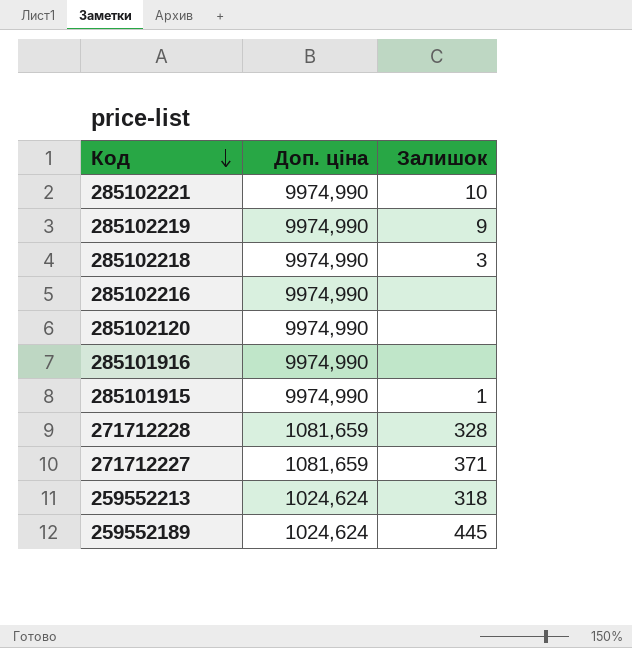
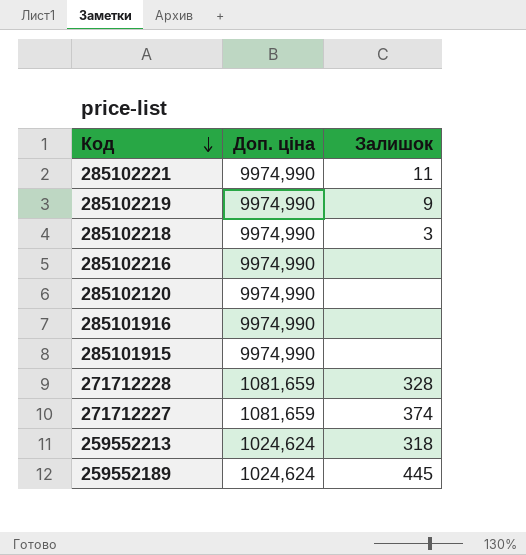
285102221 | Залишок: 10 -> 11
285101915 | Залишок: 1 -> none
271712227 | Залишок: 371 -> 374

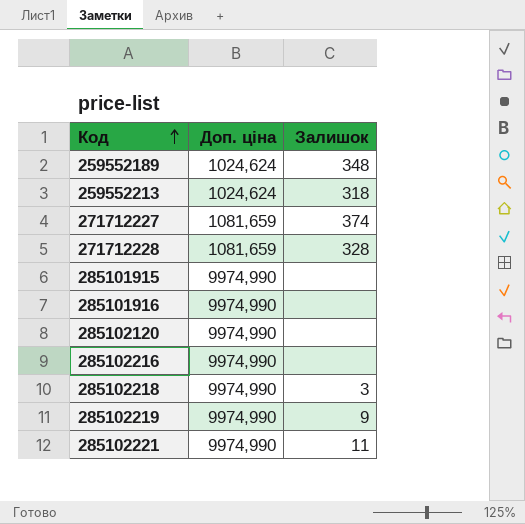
row order: Код descending -> Код ascending
259552189 | Залишок: 445 -> 348

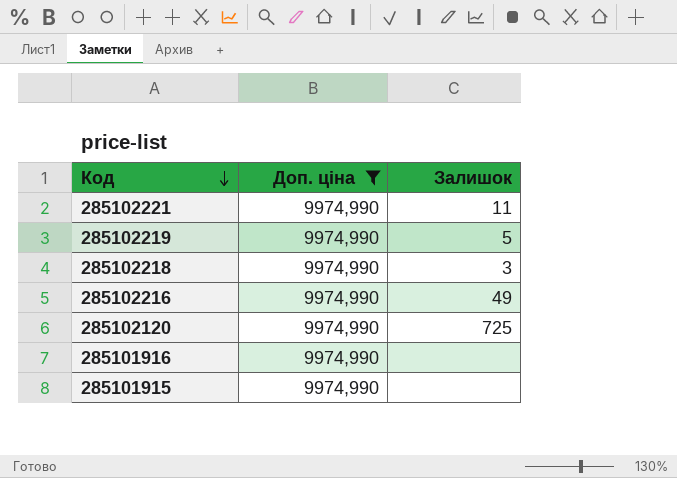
filter: none -> Доп. ціна = 9974,990
row order: Код ascending -> Код descending
285102219 | Залишок: 9 -> 5
285102216 | Залишок: none -> 49
285102120 | Залишок: none -> 725

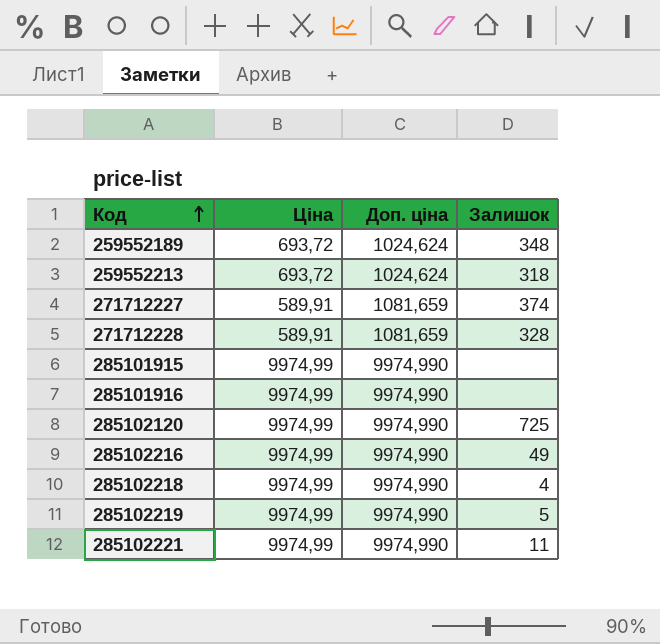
filter: Доп. ціна = 9974,990 -> none
row order: Код descending -> Код ascending
column Ціна | position: none -> 2
285102218 | Залишок: 3 -> 4

